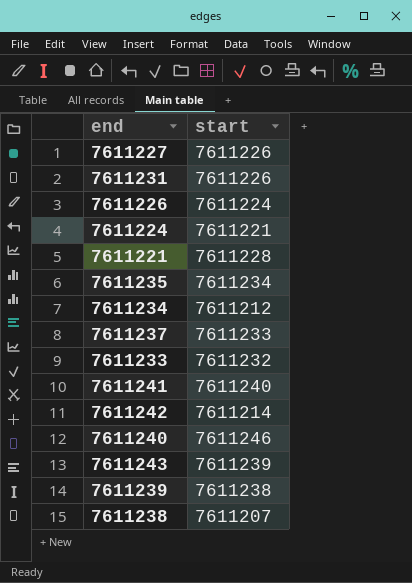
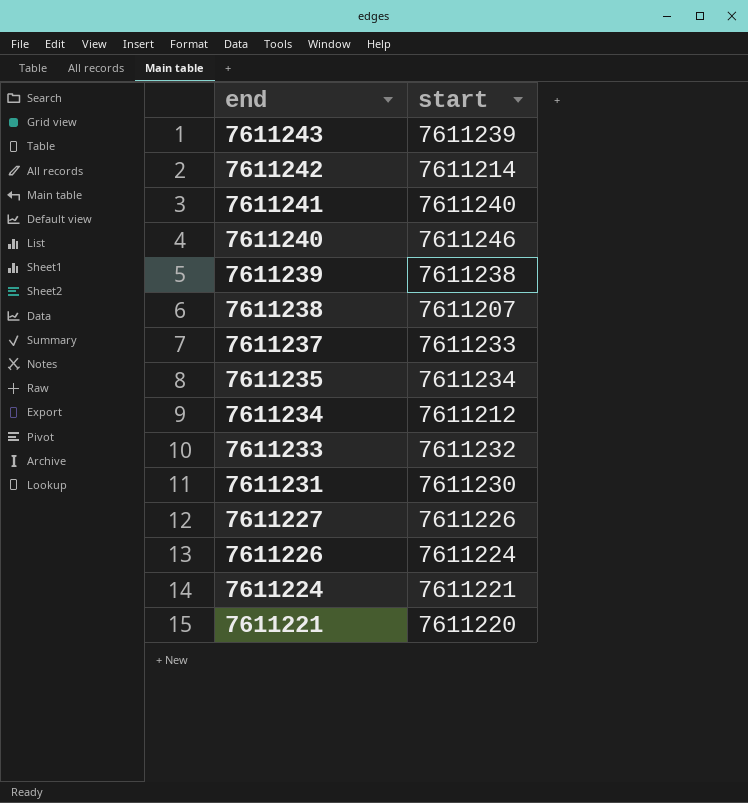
row order: none -> end descending
7611231 | start: 7611226 -> 7611230
7611221 | start: 7611228 -> 7611220

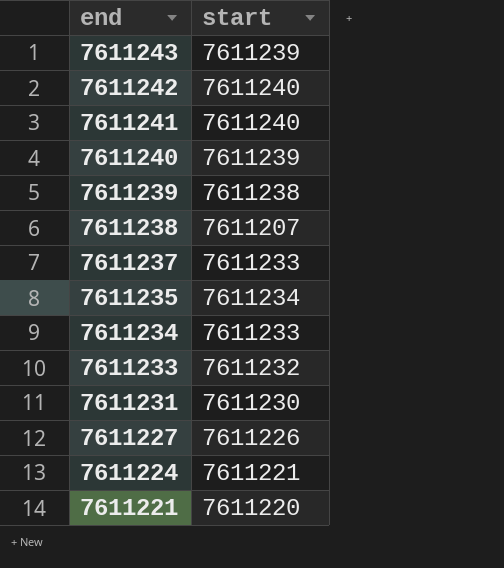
row 7611226: 7611224 -> none
7611242 | start: 7611214 -> 7611240
7611240 | start: 7611246 -> 7611239
7611234 | start: 7611212 -> 7611233

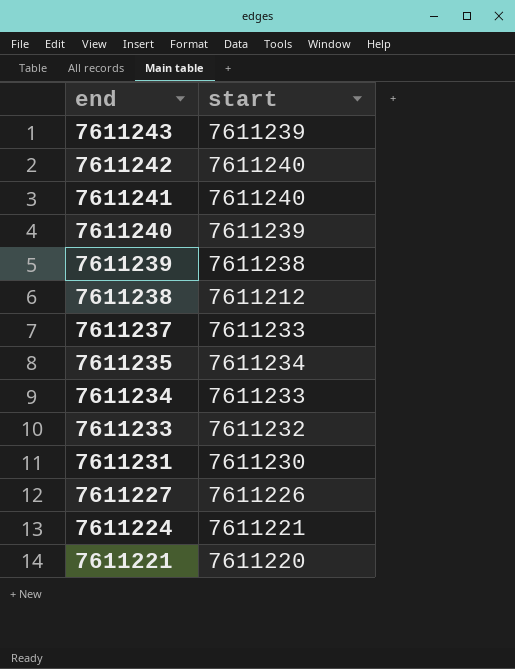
7611238 | start: 7611207 -> 7611212

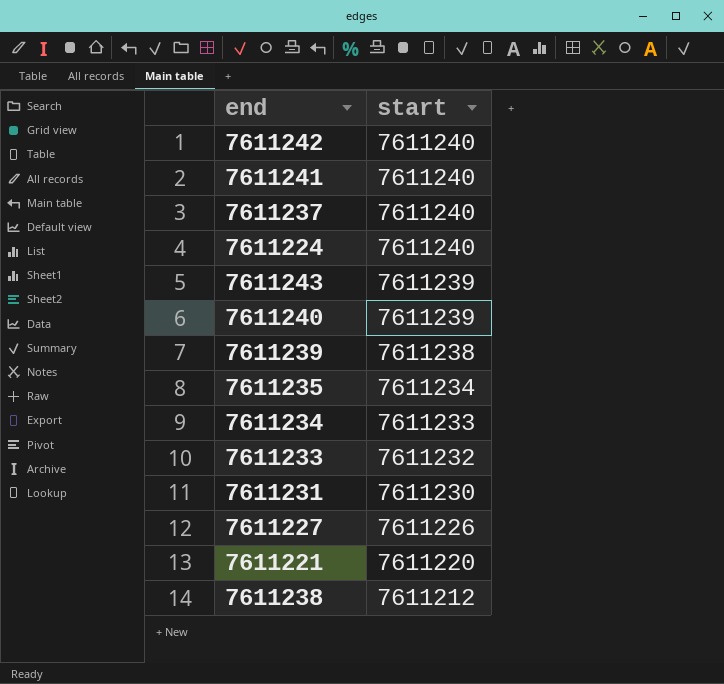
row order: end descending -> start descending
7611237 | start: 7611233 -> 7611240
7611224 | start: 7611221 -> 7611240

